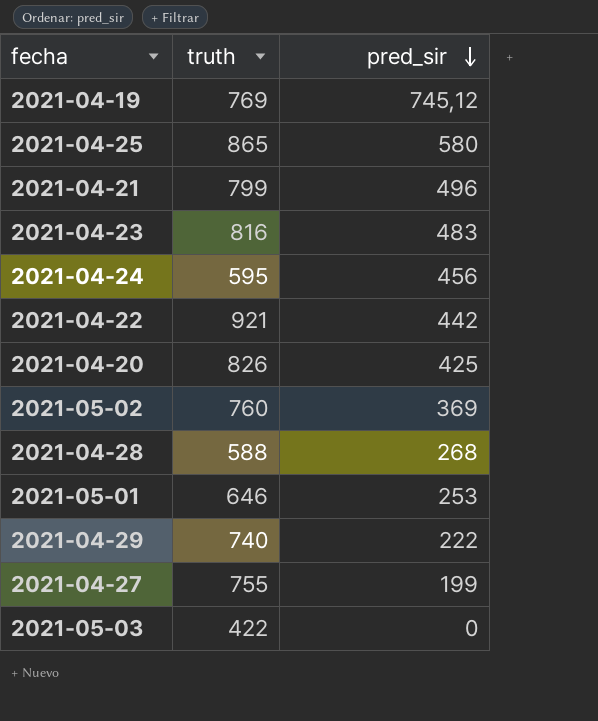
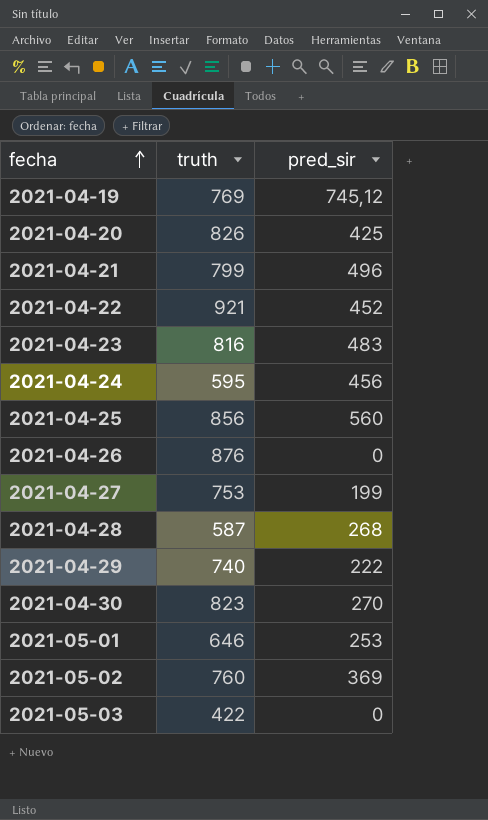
row order: pred_sir descending -> fecha ascending
2021-04-22 | pred_sir: 442 -> 452
2021-04-25 | truth: 865 -> 856
2021-04-25 | pred_sir: 580 -> 560
row 2021-04-26: none -> 876 | 0
2021-04-27 | truth: 755 -> 753
2021-04-28 | truth: 588 -> 587
row 2021-04-30: none -> 823 | 270

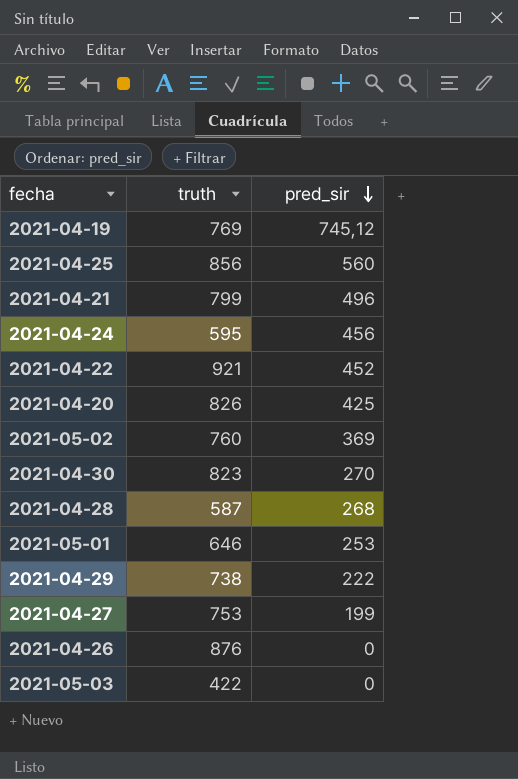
row order: fecha ascending -> pred_sir descending
row 2021-04-23: 816 | 483 -> none
2021-04-29 | truth: 740 -> 738

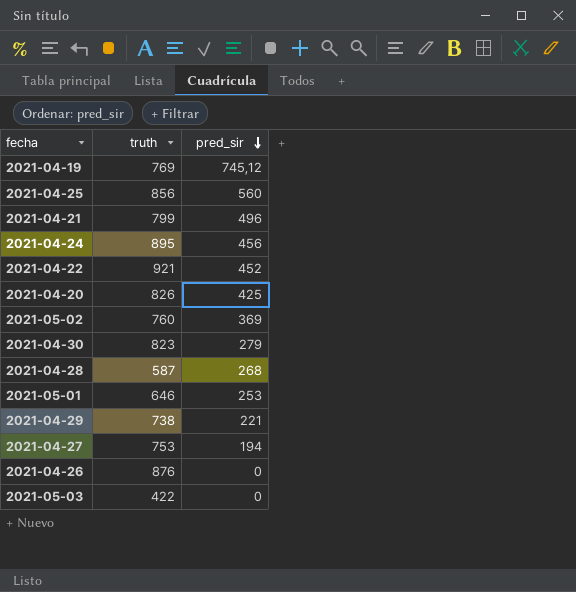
2021-04-24 | truth: 595 -> 895
2021-04-30 | pred_sir: 270 -> 279
2021-04-29 | pred_sir: 222 -> 221
2021-04-27 | pred_sir: 199 -> 194

